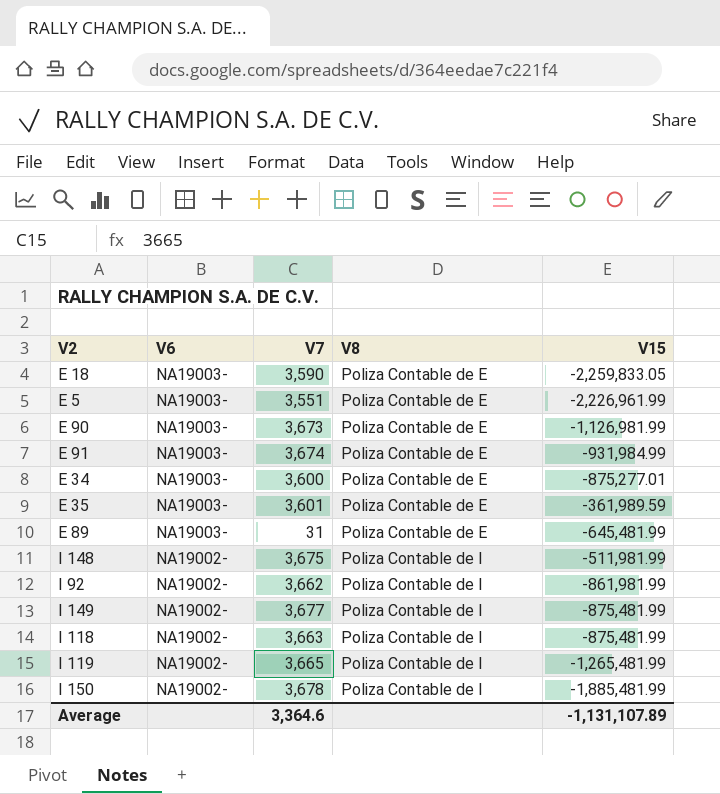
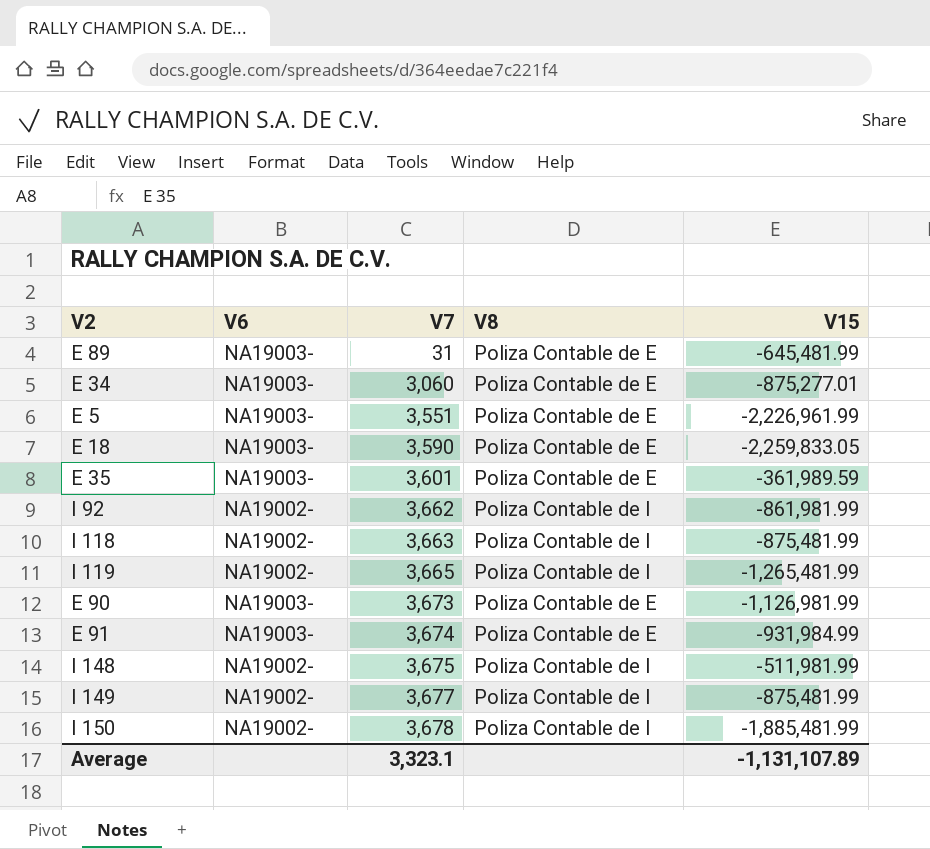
row order: V6 descending -> V7 ascending
E 34 | V7: 3,600 -> 3,060
Average | V7: 3,364.6 -> 3,323.1

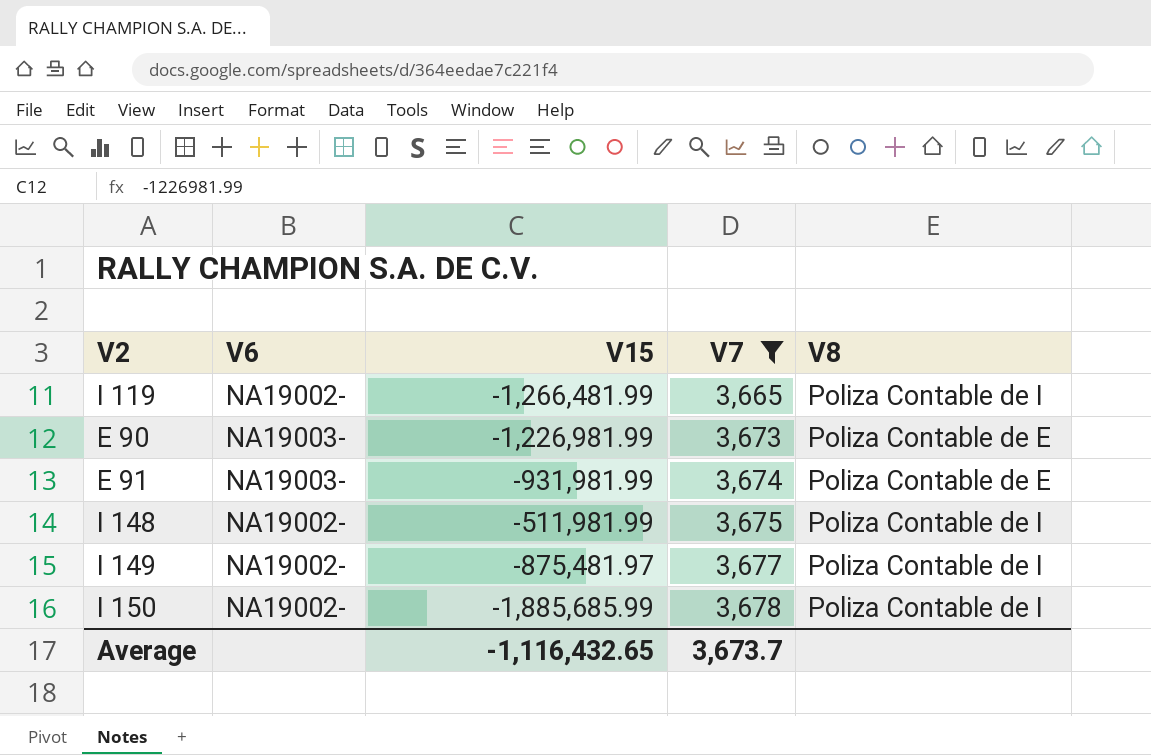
filter: none -> V7 >= 3,665
column V15 | position: 5 -> 3
I 119 | V15: -1,265,481.99 -> -1,266,481.99
E 90 | V15: -1,126,981.99 -> -1,226,981.99
E 91 | V15: -931,984.99 -> -931,981.99
I 149 | V15: -875,481.99 -> -875,481.97
I 150 | V15: -1,885,481.99 -> -1,885,685.99
Average | V15: -1,131,107.89 -> -1,116,432.65
Average | V7: 3,323.1 -> 3,673.7

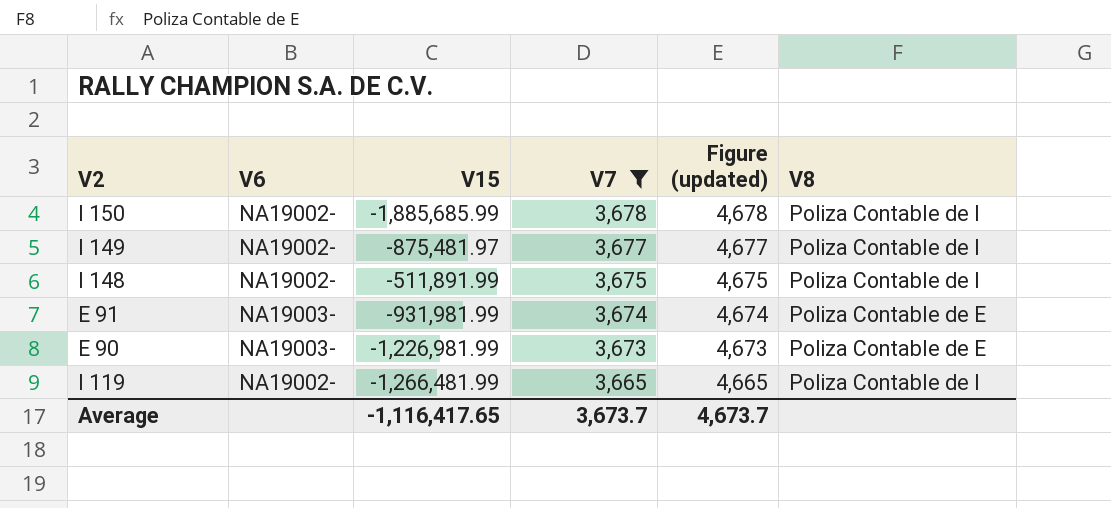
row order: V7 ascending -> V7 descending
column Figure (updated) | formula: none -> [V7] + 1000
I 148 | V15: -511,981.99 -> -511,891.99
Average | V15: -1,116,432.65 -> -1,116,417.65

